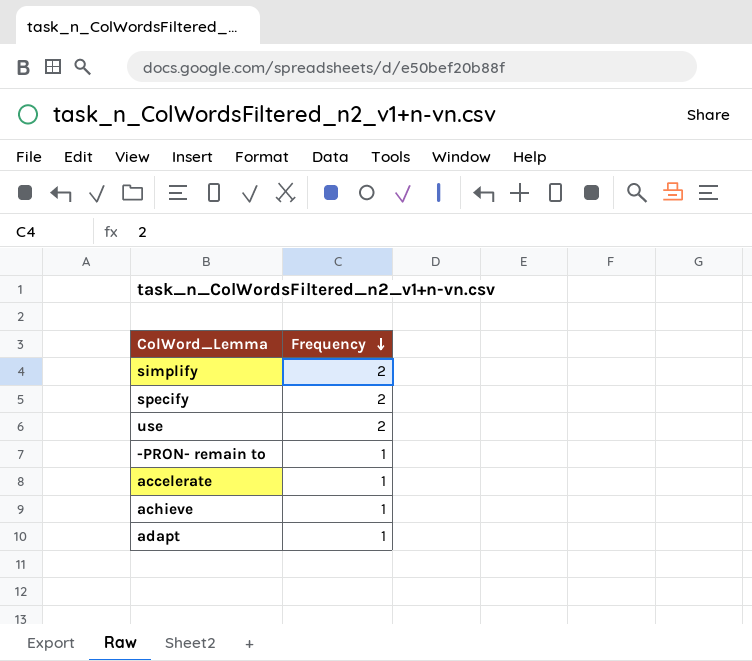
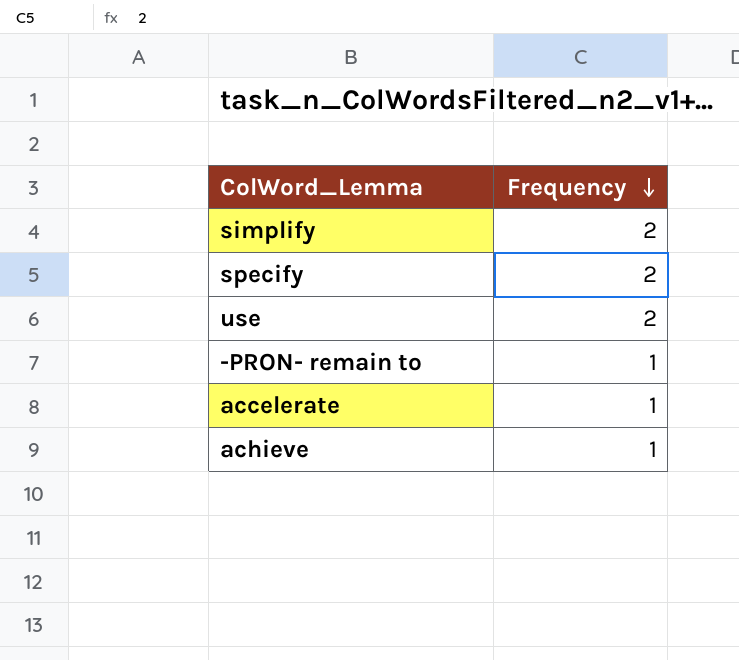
row adapt: 1 -> none

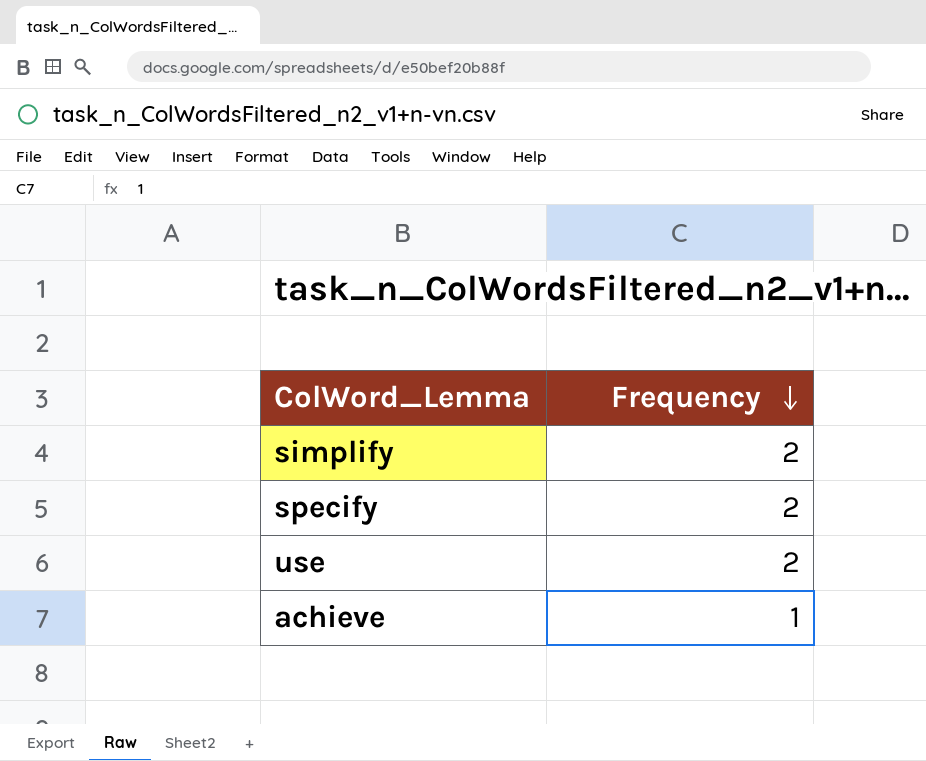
row -PRON- remain to: 1 -> none
row accelerate: 1 -> none

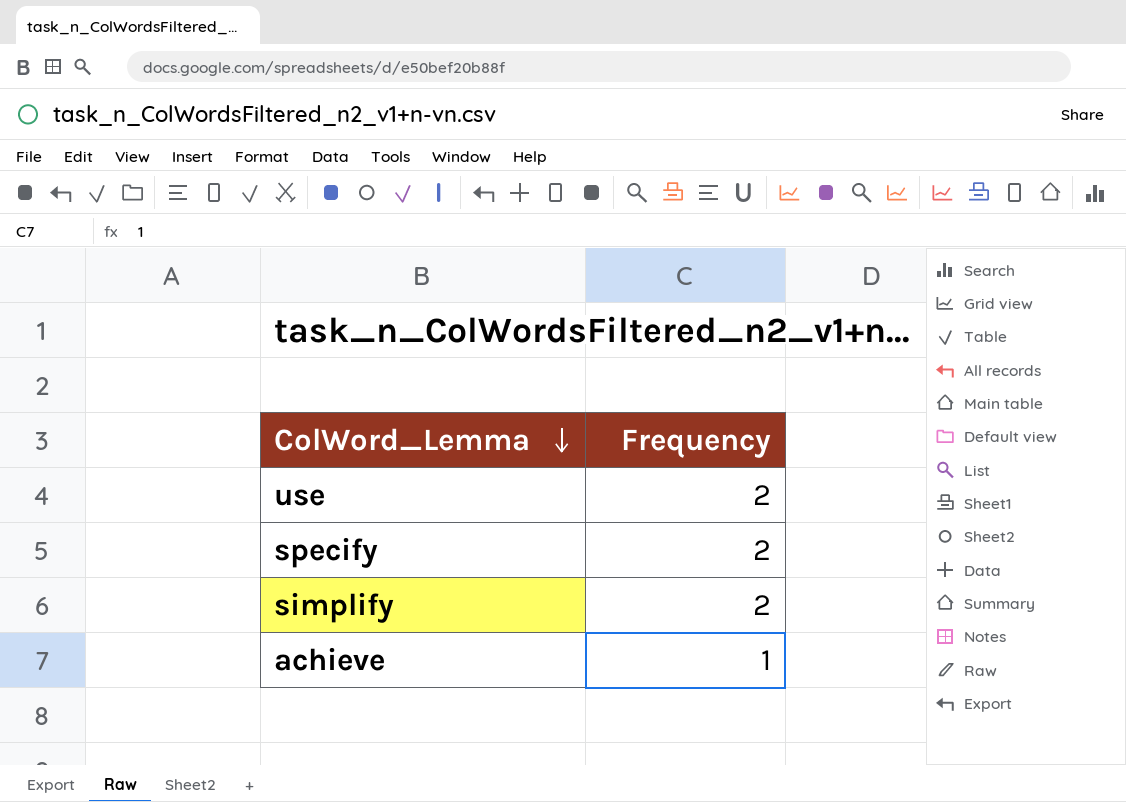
row order: Frequency descending -> ColWord_Lemma descending

